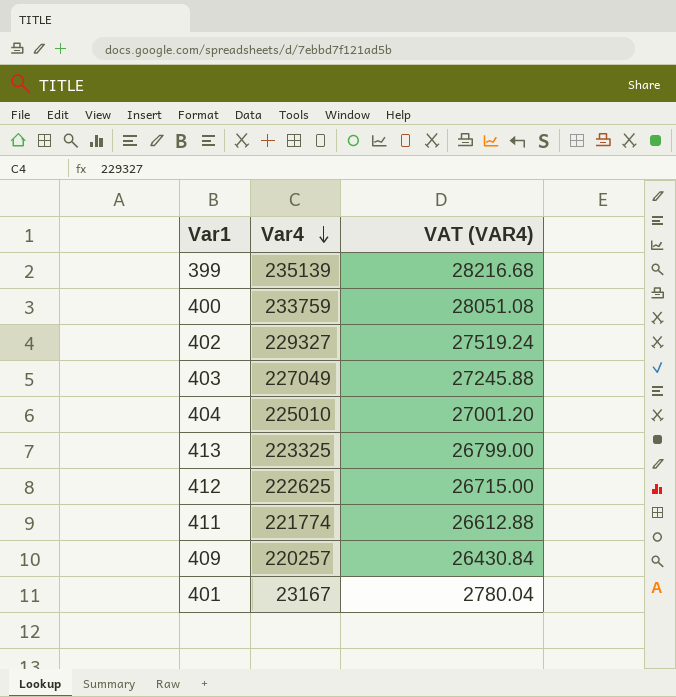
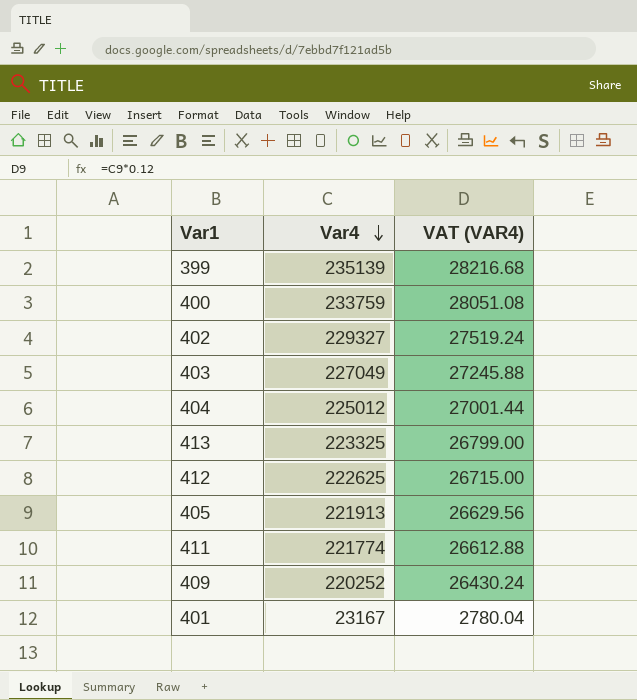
404 | Var4: 225010 -> 225012
404 | VAT (VAR4): 27001.20 -> 27001.44
row 405: none -> 221913 | 26629.56
409 | Var4: 220257 -> 220252
409 | VAT (VAR4): 26430.84 -> 26430.24

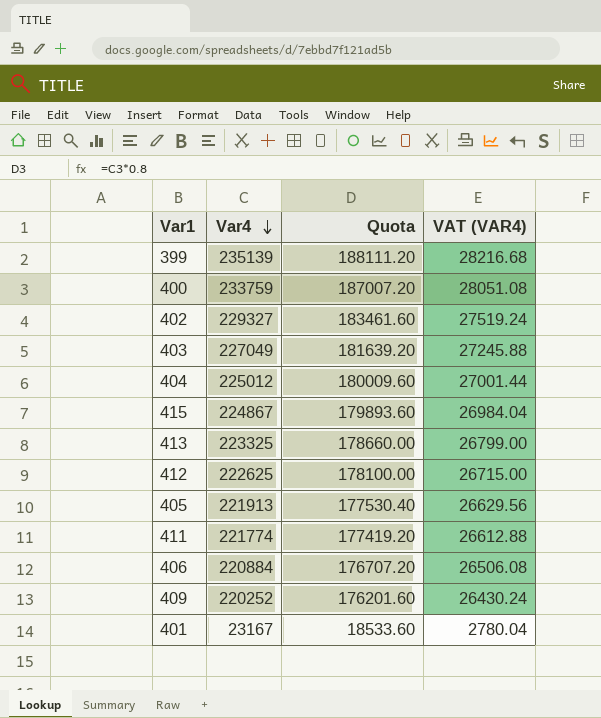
column Quota | formula: none -> [Var4] * 0.8
row 415: none -> 224867 | 179893.60 | 26984.04
row 406: none -> 220884 | 176707.20 | 26506.08

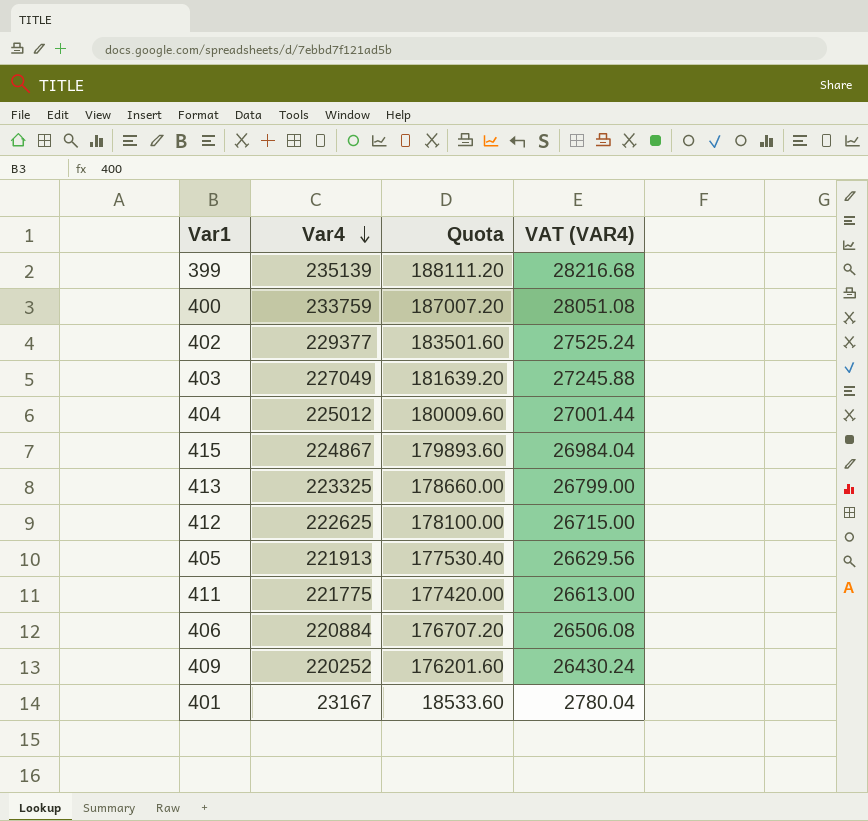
402 | Var4: 229327 -> 229377
402 | Quota: 183461.60 -> 183501.60
402 | VAT (VAR4): 27519.24 -> 27525.24
411 | Var4: 221774 -> 221775
411 | Quota: 177419.20 -> 177420.00
411 | VAT (VAR4): 26612.88 -> 26613.00

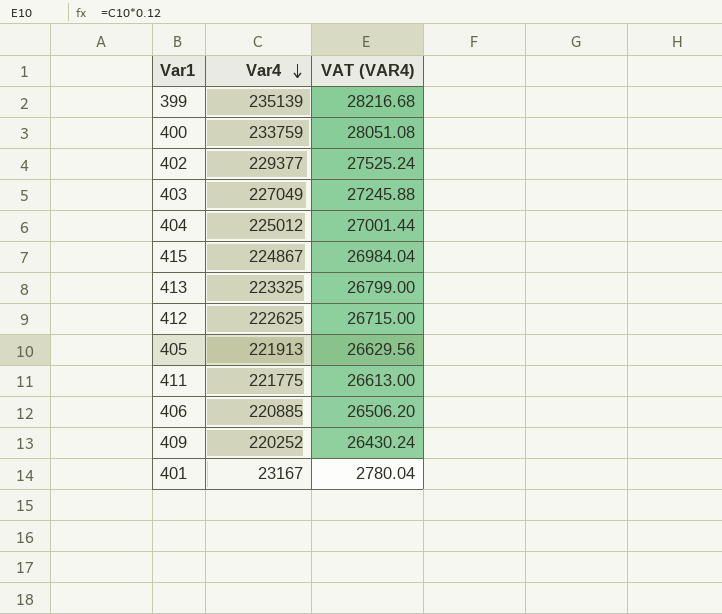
column Quota | formula: [Var4] * 0.8 -> none
406 | Var4: 220884 -> 220885
406 | VAT (VAR4): 26506.08 -> 26506.20

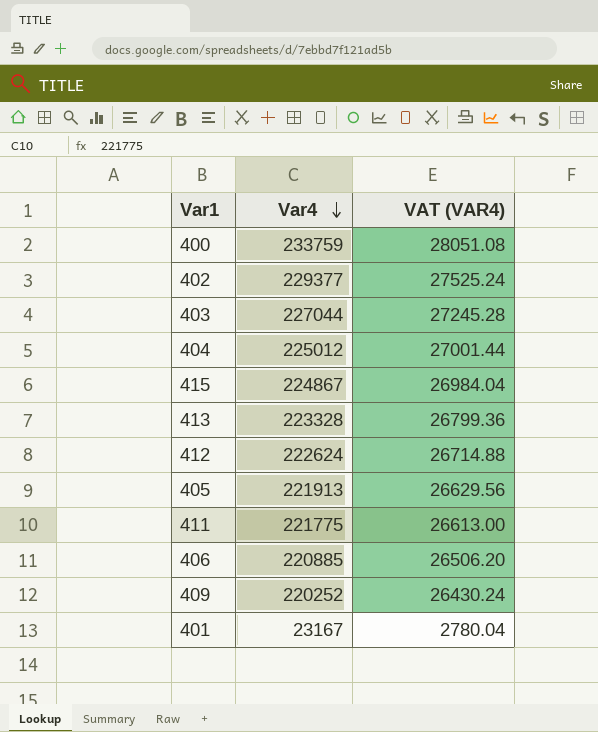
row 399: 235139 | 28216.68 -> none
403 | Var4: 227049 -> 227044
403 | VAT (VAR4): 27245.88 -> 27245.28
413 | Var4: 223325 -> 223328
413 | VAT (VAR4): 26799.00 -> 26799.36
412 | Var4: 222625 -> 222624
412 | VAT (VAR4): 26715.00 -> 26714.88

